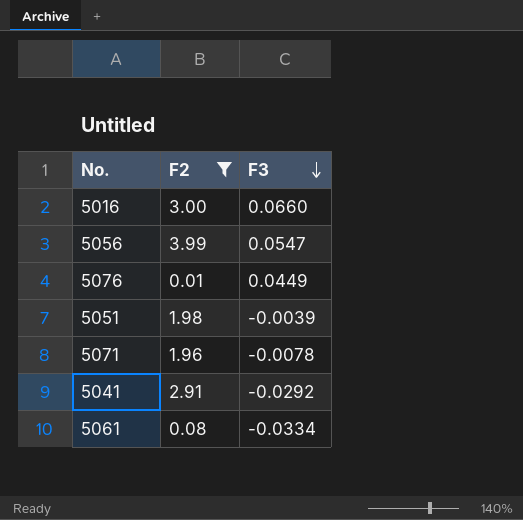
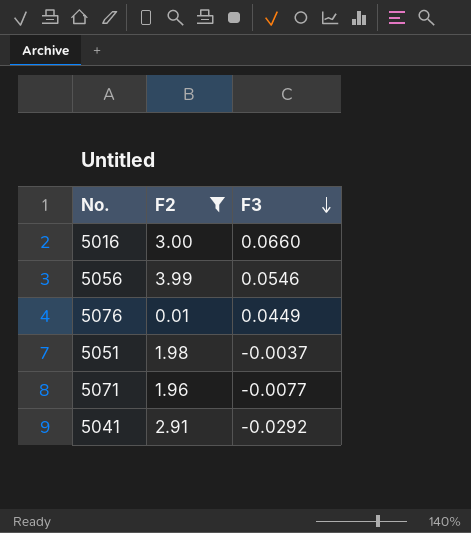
row 5061: 0.08 | -0.0334 -> none
5056 | F3: 0.0547 -> 0.0546
5051 | F3: -0.0039 -> -0.0037
5071 | F3: -0.0078 -> -0.0077

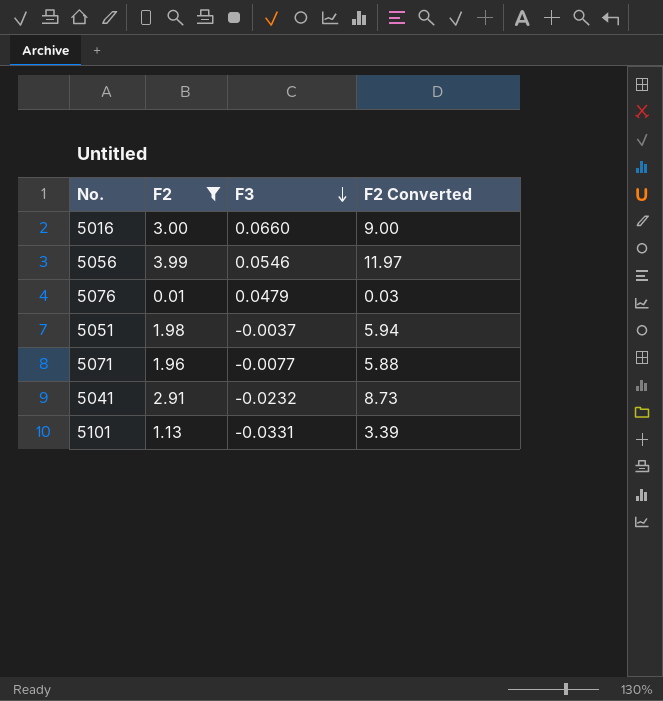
column F2 Converted | formula: none -> [F2] * 3
5076 | F3: 0.0449 -> 0.0479
5041 | F3: -0.0292 -> -0.0232
row 5101: none -> 1.13 | -0.0331 | 3.39

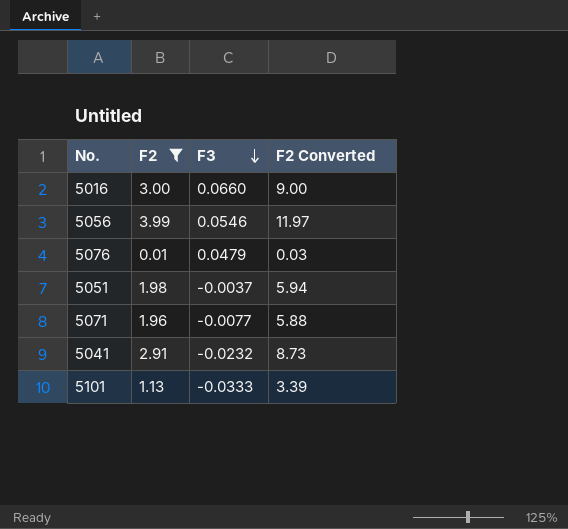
5101 | F3: -0.0331 -> -0.0333

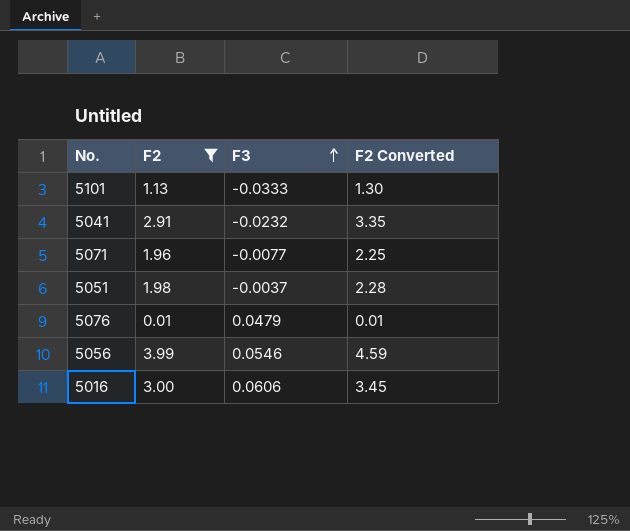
row order: F3 descending -> F3 ascending
column F2 Converted | formula: [F2] * 3 -> [F2] * 1.15
5016 | F3: 0.0660 -> 0.0606

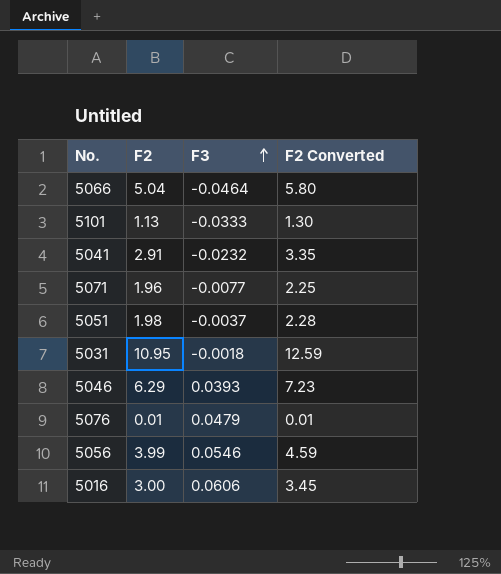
filter: F2 <= 3.99 -> none

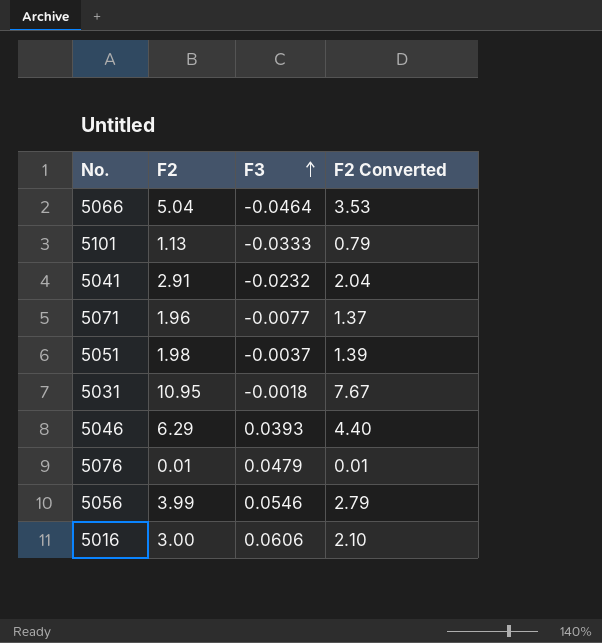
column F2 Converted | formula: [F2] * 1.15 -> [F2] * 0.7

